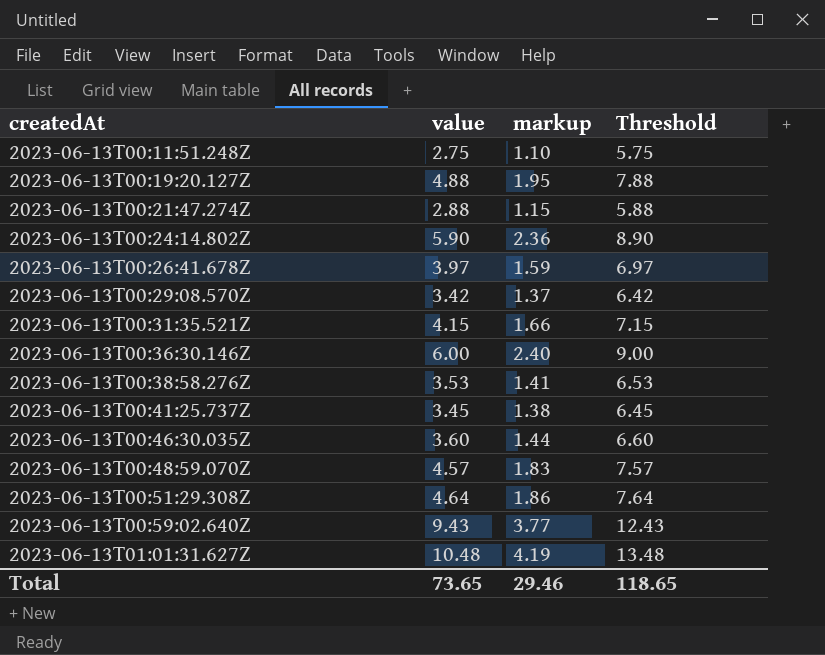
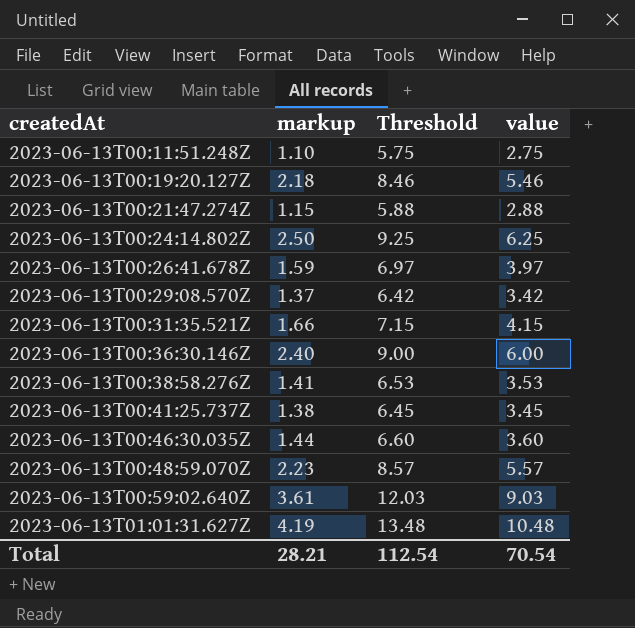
column value | position: 2 -> 4
row 2023-06-13T00:51:29.308Z: 4.64 | 1.86 | 7.64 -> none
2023-06-13T00:19:20.127Z | markup: 1.95 -> 2.18
2023-06-13T00:19:20.127Z | Threshold: 7.88 -> 8.46
2023-06-13T00:19:20.127Z | value: 4.88 -> 5.46
2023-06-13T00:24:14.802Z | markup: 2.36 -> 2.50
2023-06-13T00:24:14.802Z | Threshold: 8.90 -> 9.25
2023-06-13T00:24:14.802Z | value: 5.90 -> 6.25
2023-06-13T00:48:59.070Z | markup: 1.83 -> 2.23
2023-06-13T00:48:59.070Z | Threshold: 7.57 -> 8.57
2023-06-13T00:48:59.070Z | value: 4.57 -> 5.57
2023-06-13T00:59:02.640Z | markup: 3.77 -> 3.61
2023-06-13T00:59:02.640Z | Threshold: 12.43 -> 12.03
2023-06-13T00:59:02.640Z | value: 9.43 -> 9.03
Total | markup: 29.46 -> 28.21
Total | Threshold: 118.65 -> 112.54
Total | value: 73.65 -> 70.54

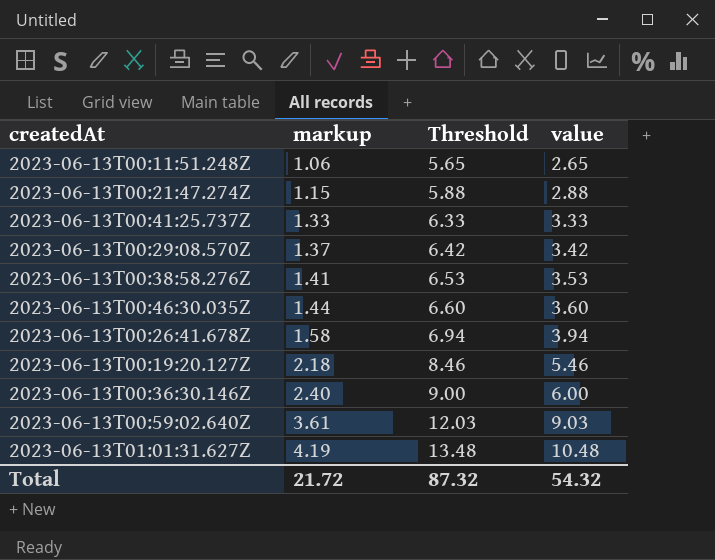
row order: createdAt ascending -> markup ascending
row 2023-06-13T00:24:14.802Z: 2.50 | 9.25 | 6.25 -> none
row 2023-06-13T00:31:35.521Z: 1.66 | 7.15 | 4.15 -> none
row 2023-06-13T00:48:59.070Z: 2.23 | 8.57 | 5.57 -> none
2023-06-13T00:11:51.248Z | markup: 1.10 -> 1.06
2023-06-13T00:11:51.248Z | Threshold: 5.75 -> 5.65
2023-06-13T00:11:51.248Z | value: 2.75 -> 2.65
2023-06-13T00:41:25.737Z | markup: 1.38 -> 1.33
2023-06-13T00:41:25.737Z | Threshold: 6.45 -> 6.33
2023-06-13T00:41:25.737Z | value: 3.45 -> 3.33
2023-06-13T00:26:41.678Z | markup: 1.59 -> 1.58
2023-06-13T00:26:41.678Z | Threshold: 6.97 -> 6.94
2023-06-13T00:26:41.678Z | value: 3.97 -> 3.94
Total | markup: 28.21 -> 21.72
Total | Threshold: 112.54 -> 87.32
Total | value: 70.54 -> 54.32

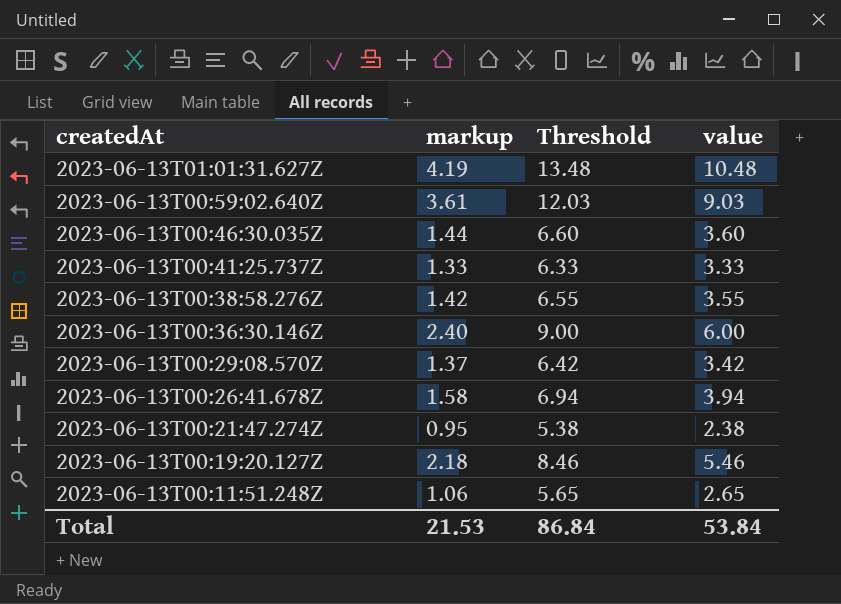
row order: markup ascending -> createdAt descending
2023-06-13T00:38:58.276Z | markup: 1.41 -> 1.42
2023-06-13T00:38:58.276Z | Threshold: 6.53 -> 6.55
2023-06-13T00:38:58.276Z | value: 3.53 -> 3.55
2023-06-13T00:21:47.274Z | markup: 1.15 -> 0.95
2023-06-13T00:21:47.274Z | Threshold: 5.88 -> 5.38
2023-06-13T00:21:47.274Z | value: 2.88 -> 2.38
Total | markup: 21.72 -> 21.53
Total | Threshold: 87.32 -> 86.84
Total | value: 54.32 -> 53.84

